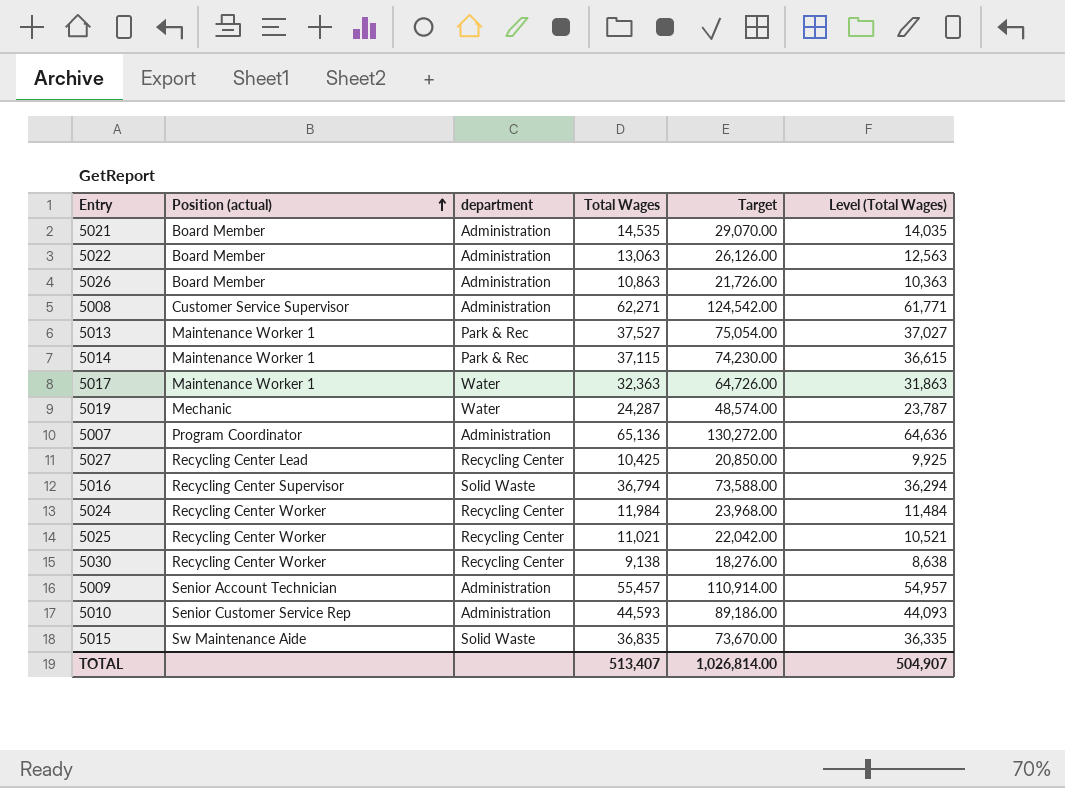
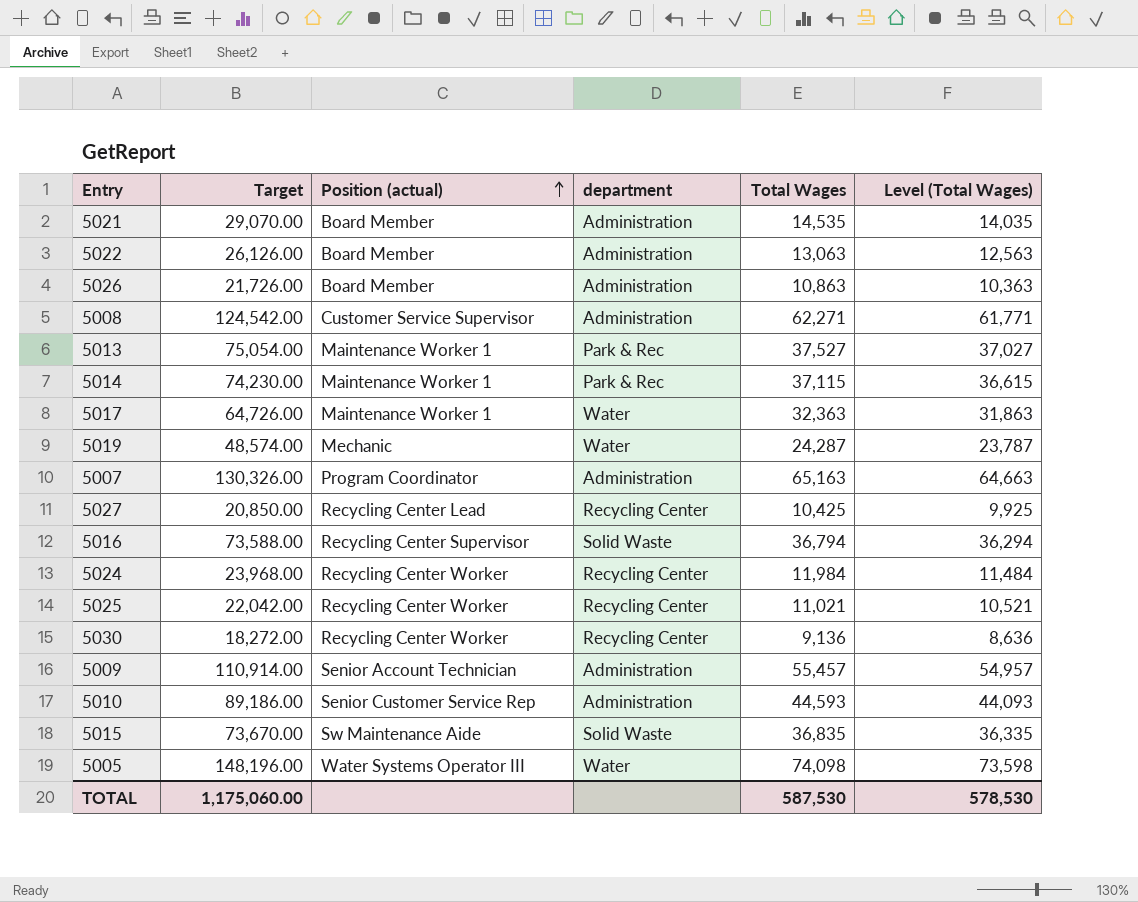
column Target | position: 5 -> 2
5007 | Target: 130,272.00 -> 130,326.00
5007 | Total Wages: 65,136 -> 65,163
5007 | Level (Total Wages): 64,636 -> 64,663
5030 | Target: 18,276.00 -> 18,272.00
5030 | Total Wages: 9,138 -> 9,136
5030 | Level (Total Wages): 8,638 -> 8,636
row 5005: none -> 148,196.00 | Water Systems Operator III | Water | 74,098 | 73,598
TOTAL | Target: 1,026,814.00 -> 1,175,060.00
TOTAL | Total Wages: 513,407 -> 587,530
TOTAL | Level (Total Wages): 504,907 -> 578,530

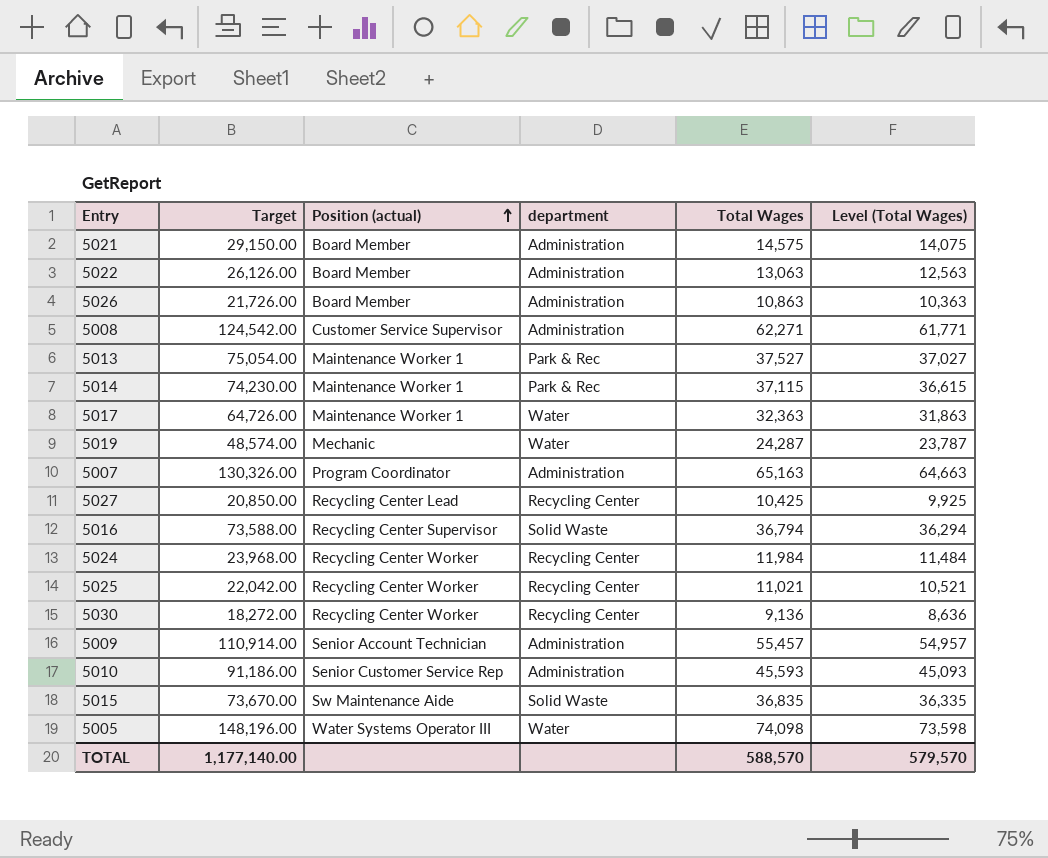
5021 | Target: 29,070.00 -> 29,150.00
5021 | Total Wages: 14,535 -> 14,575
5021 | Level (Total Wages): 14,035 -> 14,075
5010 | Target: 89,186.00 -> 91,186.00
5010 | Total Wages: 44,593 -> 45,593
5010 | Level (Total Wages): 44,093 -> 45,093
TOTAL | Target: 1,175,060.00 -> 1,177,140.00
TOTAL | Total Wages: 587,530 -> 588,570
TOTAL | Level (Total Wages): 578,530 -> 579,570

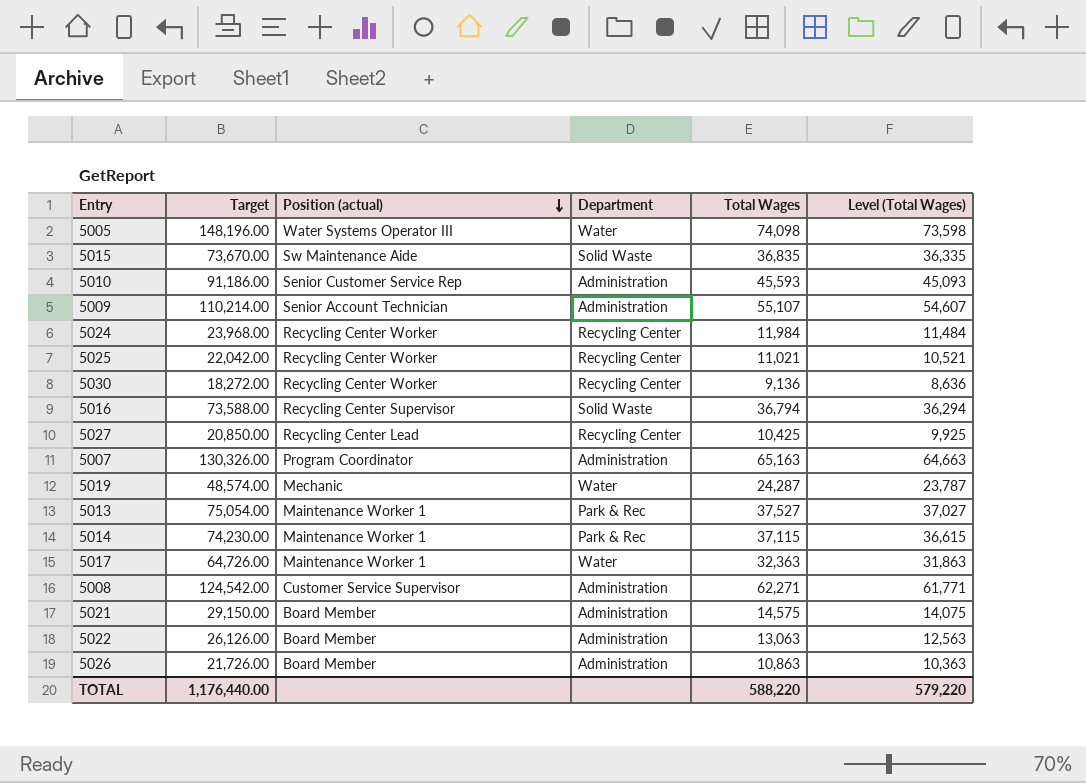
row order: Position (actual) ascending -> Position (actual) descending
column name: department -> Department
5009 | Target: 110,914.00 -> 110,214.00
5009 | Total Wages: 55,457 -> 55,107
5009 | Level (Total Wages): 54,957 -> 54,607
TOTAL | Target: 1,177,140.00 -> 1,176,440.00
TOTAL | Total Wages: 588,570 -> 588,220
TOTAL | Level (Total Wages): 579,570 -> 579,220

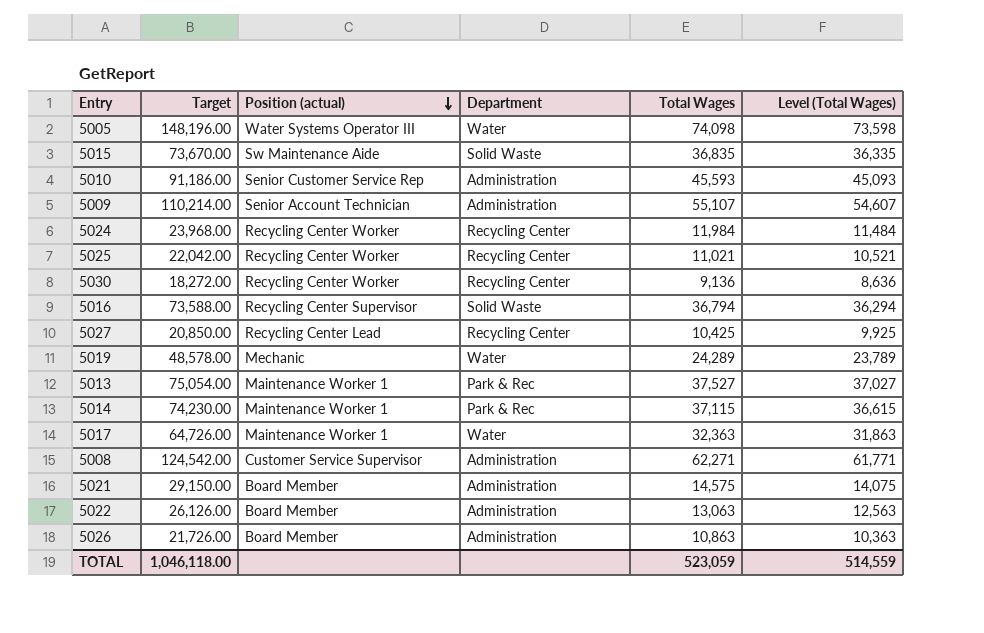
row 5007: 130,326.00 | Program Coordinator | Administration | 65,163 | 64,663 -> none
5019 | Target: 48,574.00 -> 48,578.00
5019 | Total Wages: 24,287 -> 24,289
5019 | Level (Total Wages): 23,787 -> 23,789
TOTAL | Target: 1,176,440.00 -> 1,046,118.00
TOTAL | Total Wages: 588,220 -> 523,059
TOTAL | Level (Total Wages): 579,220 -> 514,559

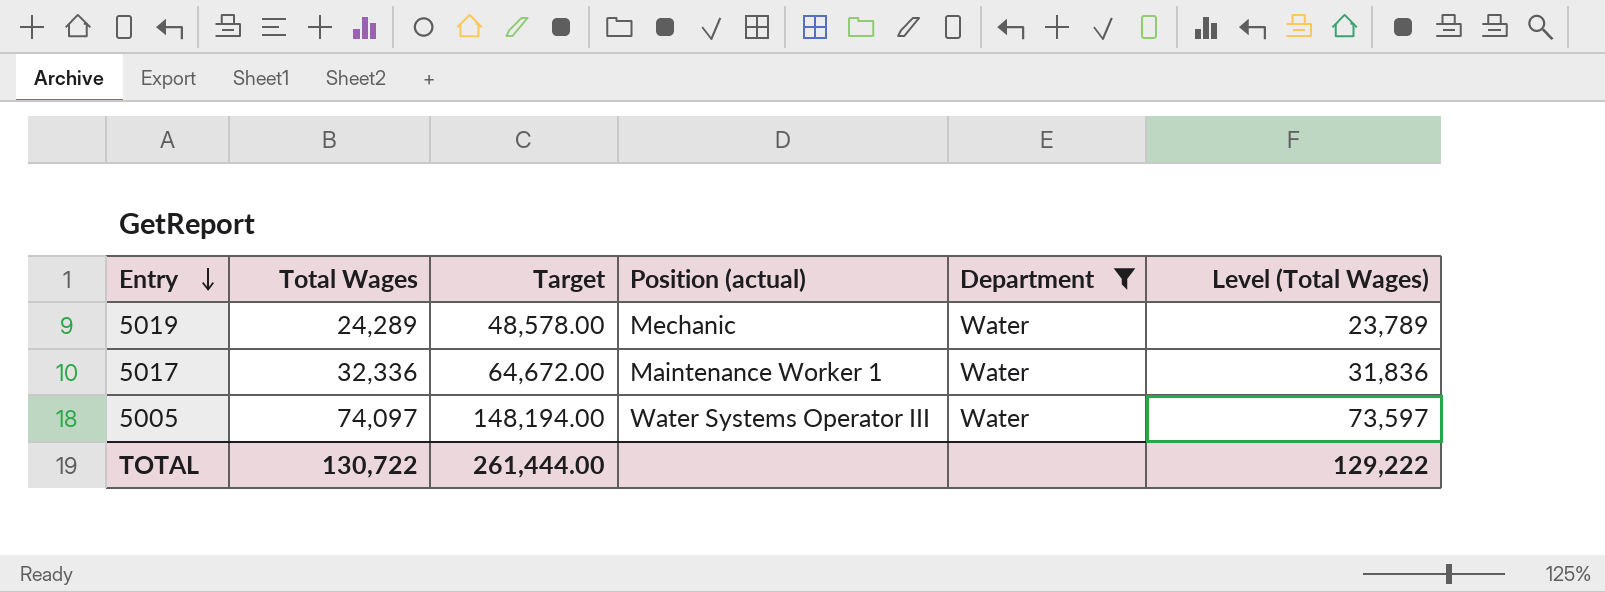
filter: none -> Department = Water
row order: Position (actual) descending -> Entry descending
column Total Wages | position: 5 -> 2
5017 | Total Wages: 32,363 -> 32,336
5017 | Target: 64,726.00 -> 64,672.00
5017 | Level (Total Wages): 31,863 -> 31,836
5005 | Total Wages: 74,098 -> 74,097
5005 | Target: 148,196.00 -> 148,194.00
5005 | Level (Total Wages): 73,598 -> 73,597
TOTAL | Total Wages: 523,059 -> 130,722
TOTAL | Target: 1,046,118.00 -> 261,444.00
TOTAL | Level (Total Wages): 514,559 -> 129,222

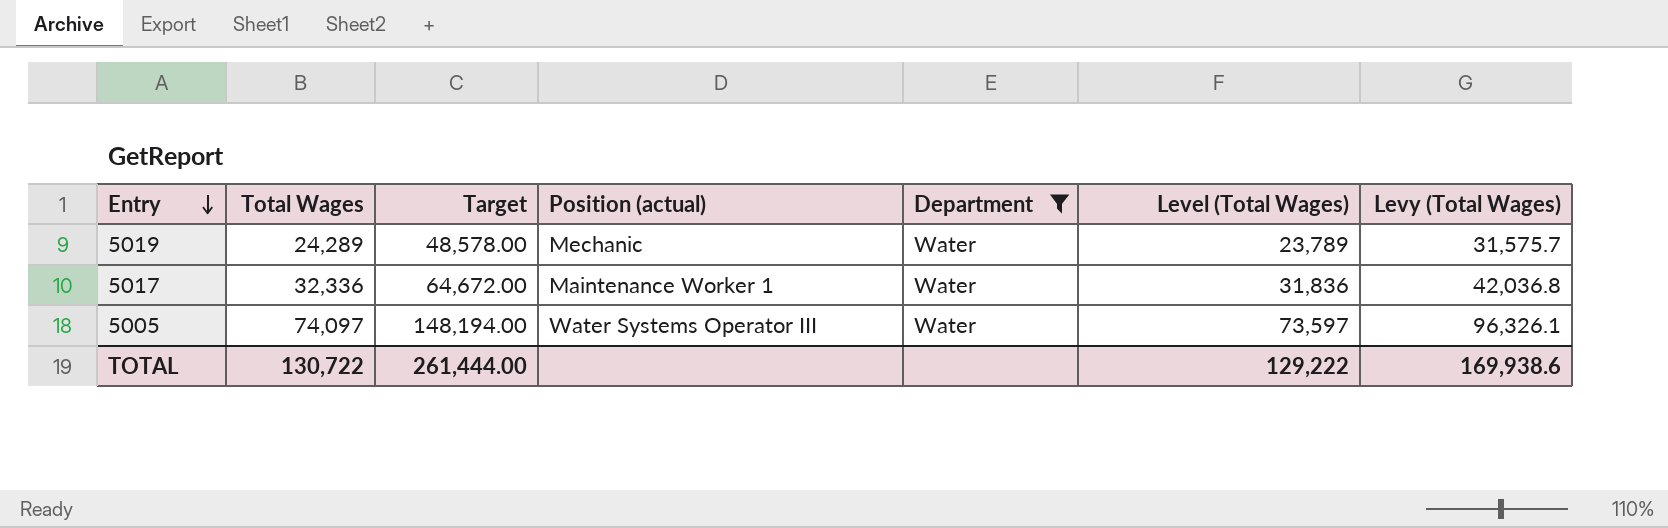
column Levy (Total Wages) | formula: none -> [Total Wages] * 1.3

